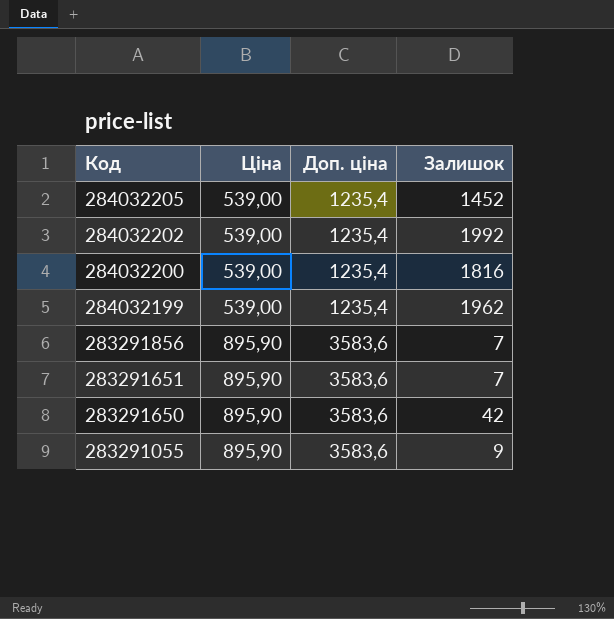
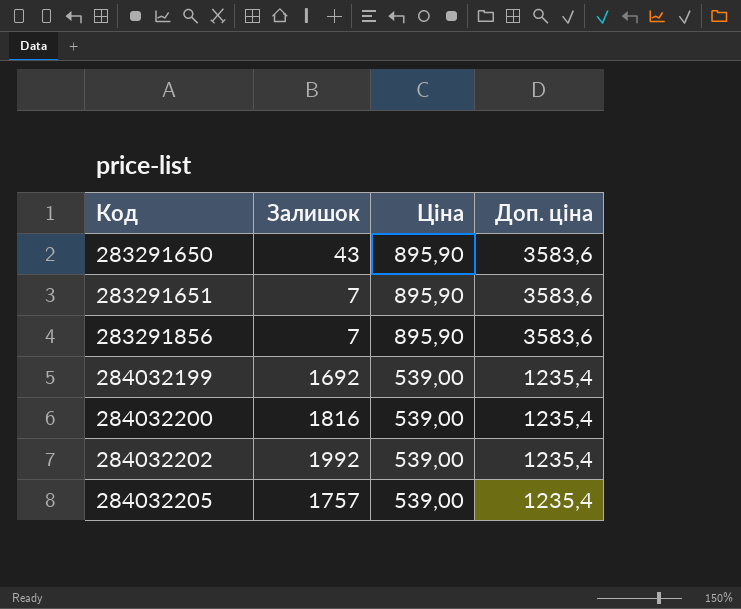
row order: Код descending -> Код ascending
column Залишок | position: 4 -> 2
row 283291055: 895,90 | 3583,6 | 9 -> none
283291650 | Залишок: 42 -> 43
284032199 | Залишок: 1962 -> 1692
284032205 | Залишок: 1452 -> 1757

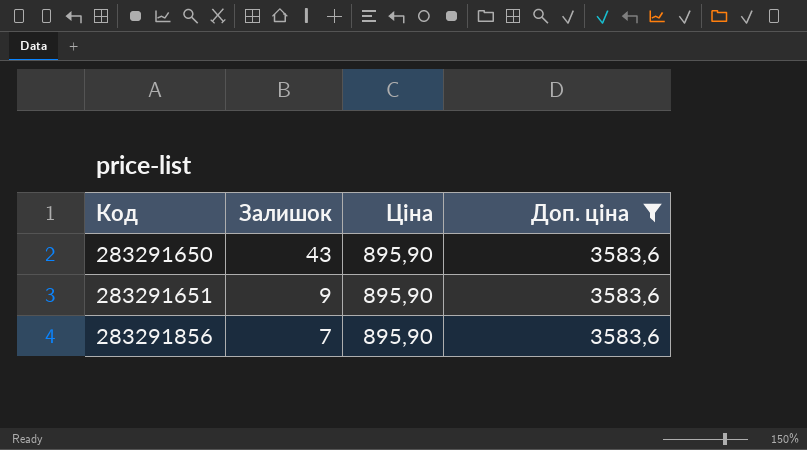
filter: none -> Доп. ціна = 3583,6
283291651 | Залишок: 7 -> 9

